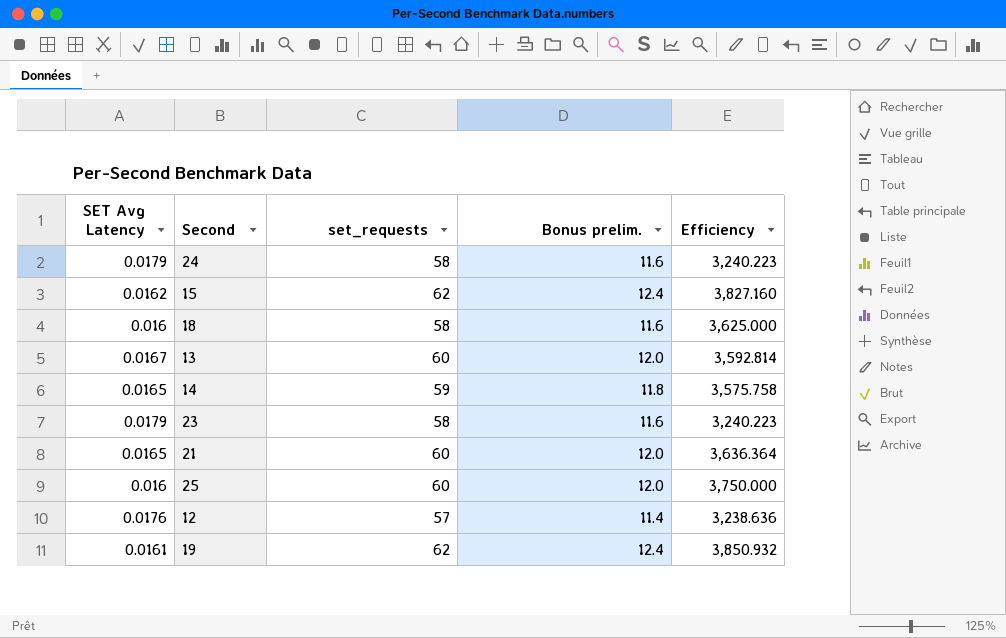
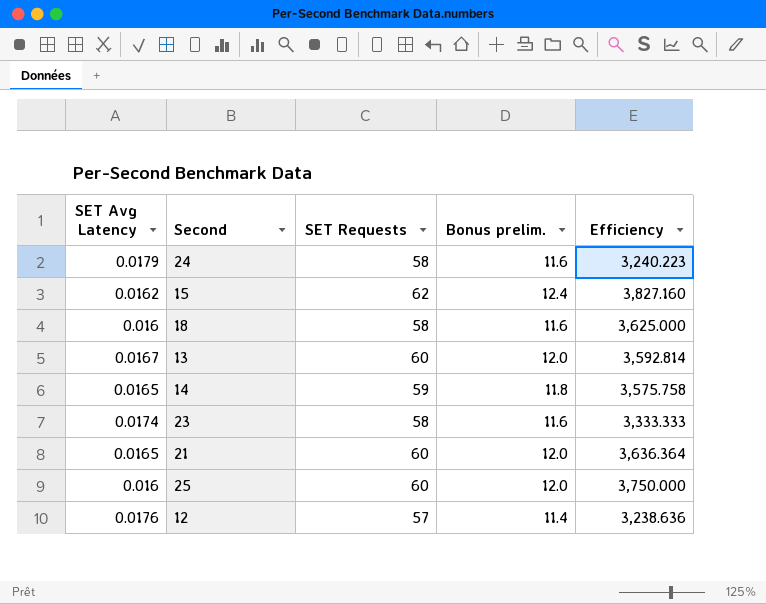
column name: set_requests -> SET Requests
row 19: 0.0161 | 62 | 12.4 | 3,850.932 -> none
23 | SET Avg Latency: 0.0179 -> 0.0174
23 | Efficiency: 3,240.223 -> 3,333.333

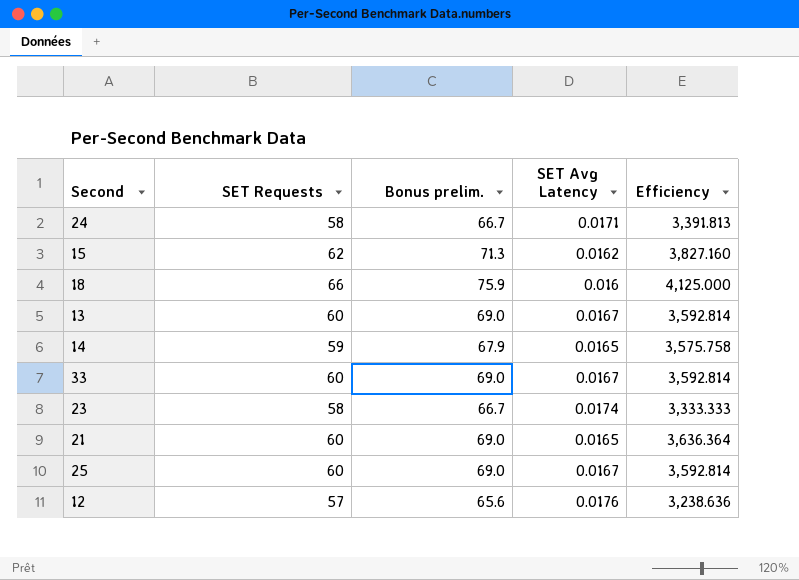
column Bonus prelim. | formula: [SET Requests] * 0.2 -> [SET Requests] * 1.15
column SET Avg Latency | position: 1 -> 4
24 | SET Avg Latency: 0.0179 -> 0.0171
24 | Efficiency: 3,240.223 -> 3,391.813
18 | SET Requests: 58 -> 66
18 | Efficiency: 3,625.000 -> 4,125.000
row 33: none -> 60 | 69.0 | 0.0167 | 3,592.814
25 | SET Avg Latency: 0.016 -> 0.0167
25 | Efficiency: 3,750.000 -> 3,592.814

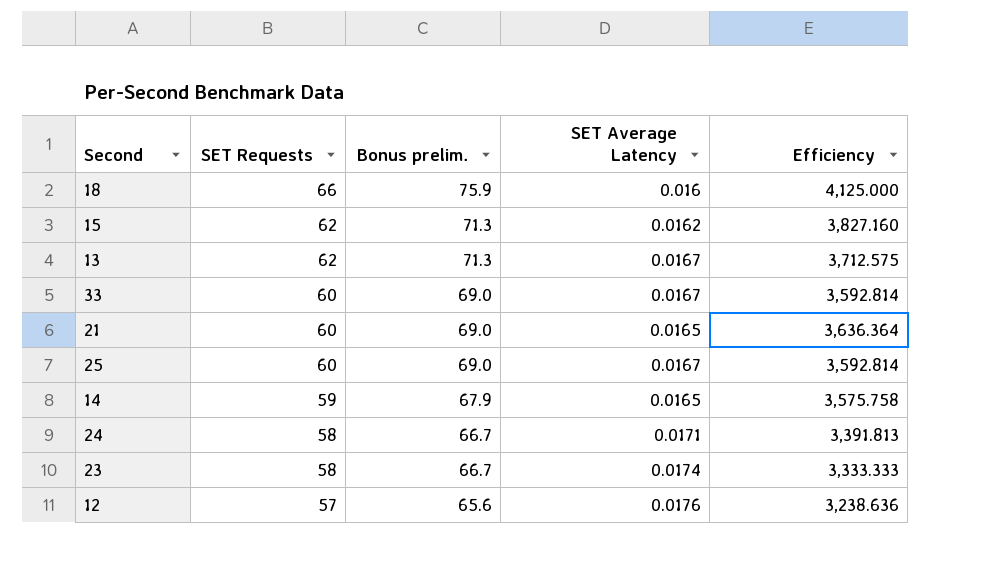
row order: none -> SET Requests descending
column name: SET Avg Latency -> SET Average Latency
13 | SET Requests: 60 -> 62
13 | Bonus prelim.: 69.0 -> 71.3
13 | Efficiency: 3,592.814 -> 3,712.575

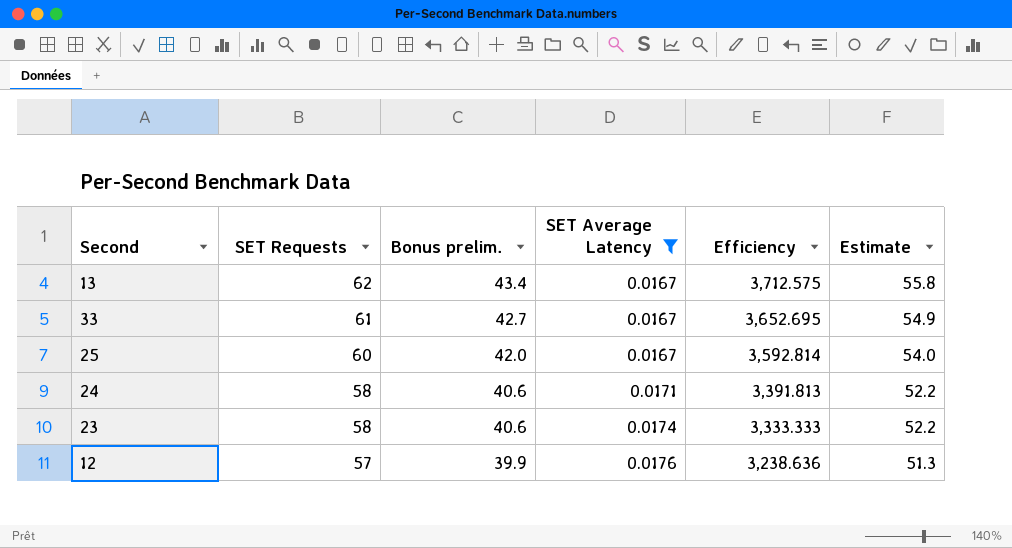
filter: none -> SET Average Latency >= 0.0167
column Bonus prelim. | formula: [SET Requests] * 1.15 -> [SET Requests] * 0.7
column Estimate | formula: none -> [SET Requests] * 0.9
33 | SET Requests: 60 -> 61
33 | Efficiency: 3,592.814 -> 3,652.695

